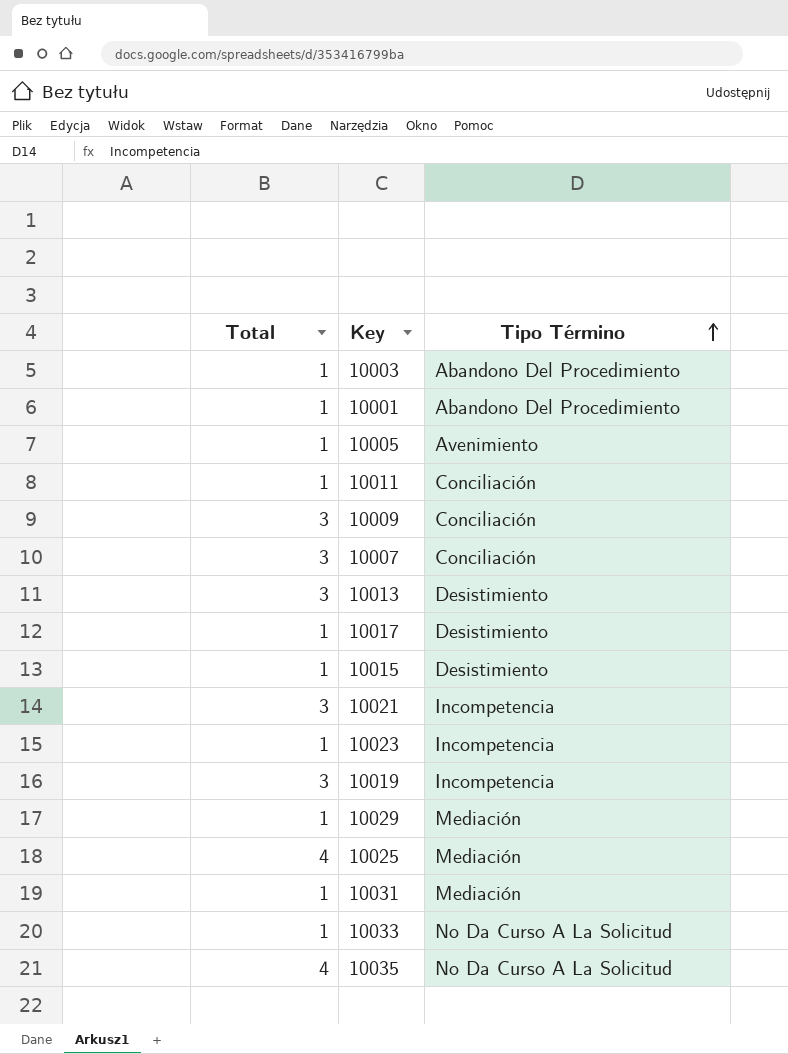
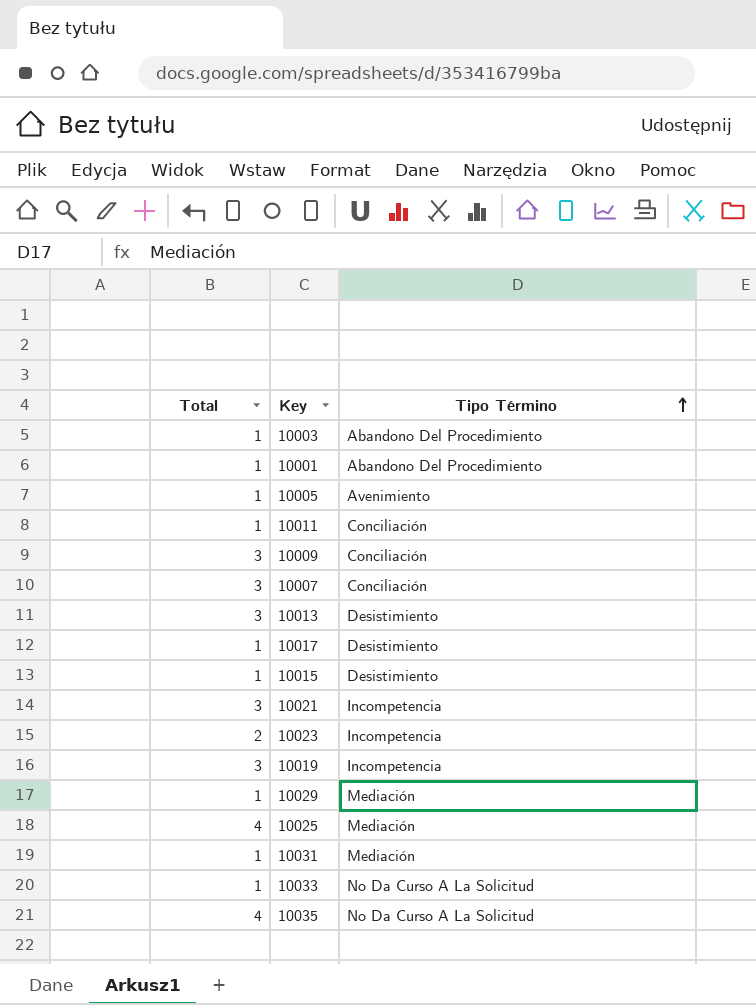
10023 | Total: 1 -> 2

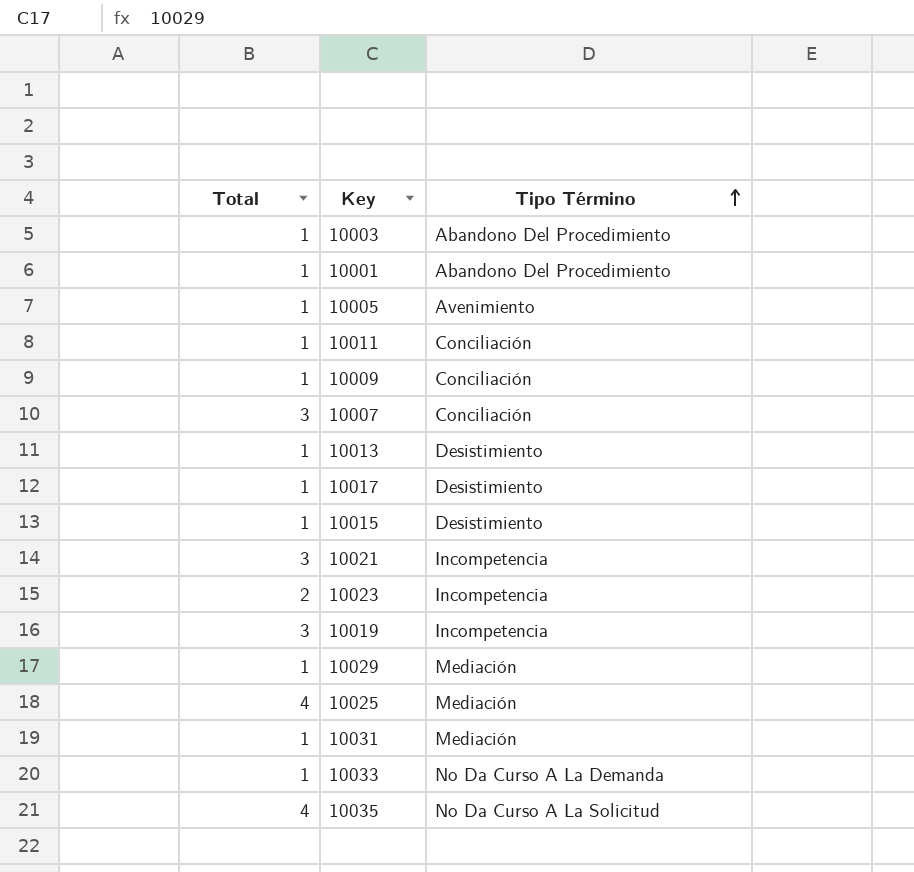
10009 | Total: 3 -> 1
10013 | Total: 3 -> 1
10033 | Tipo Término: No Da Curso A La Solicitud -> No Da Curso A La Demanda

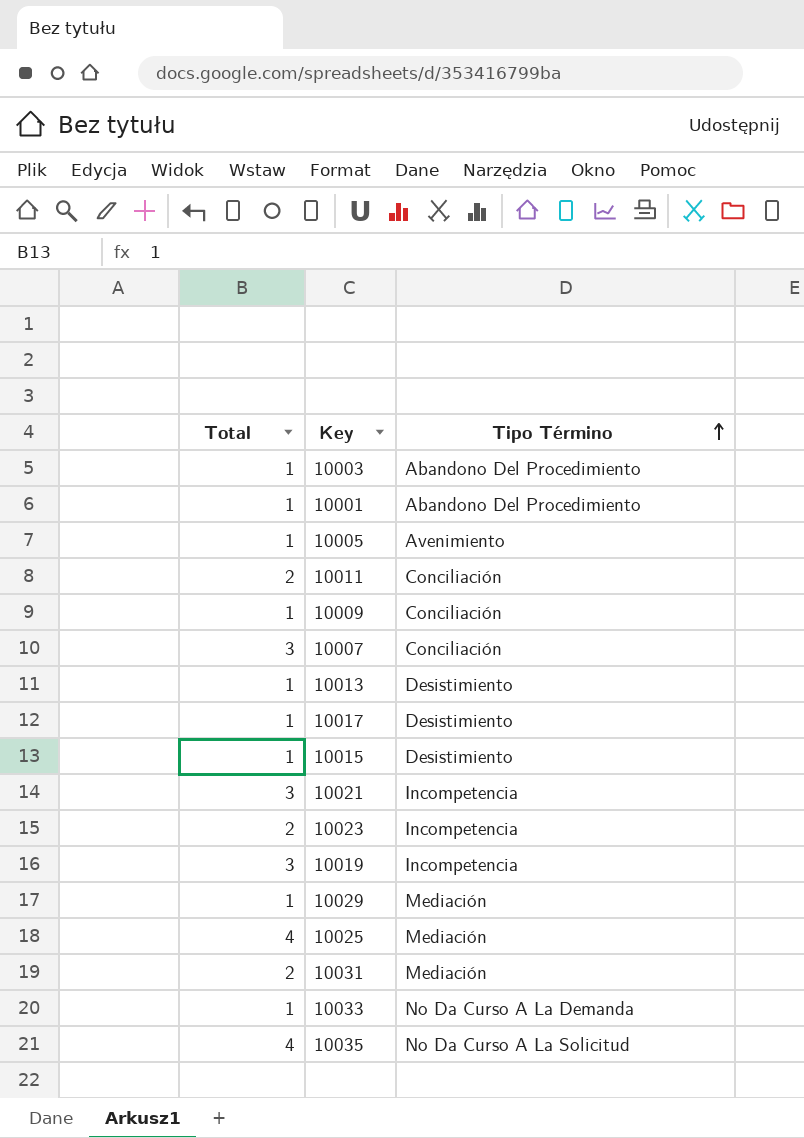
10011 | Total: 1 -> 2
10031 | Total: 1 -> 2

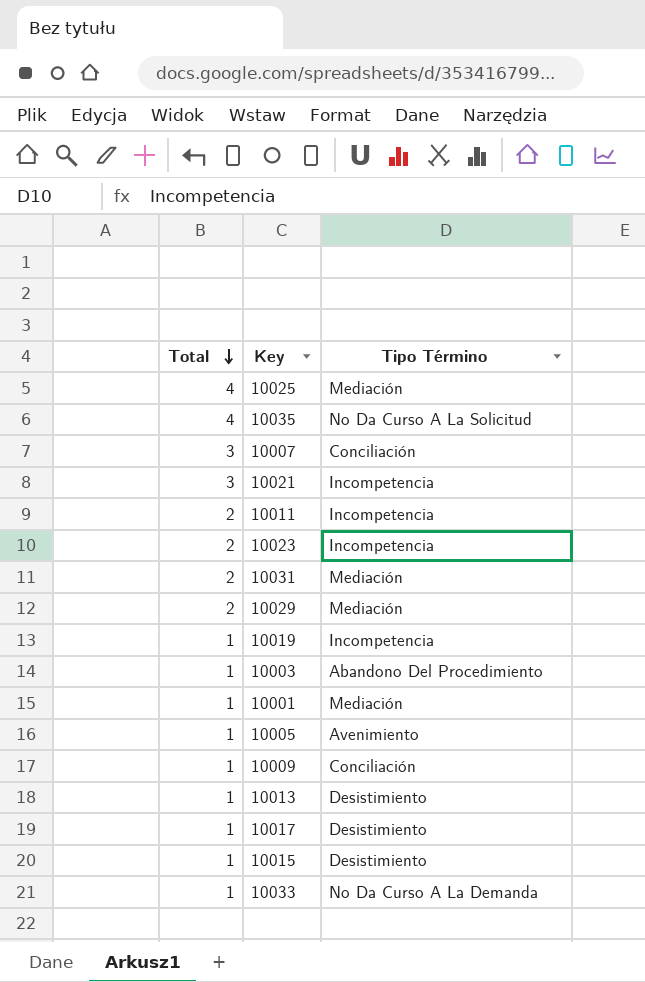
row order: Tipo Término ascending -> Total descending
10011 | Tipo Término: Conciliación -> Incompetencia
10029 | Total: 1 -> 2
10019 | Total: 3 -> 1
10001 | Tipo Término: Abandono Del Procedimiento -> Mediación

